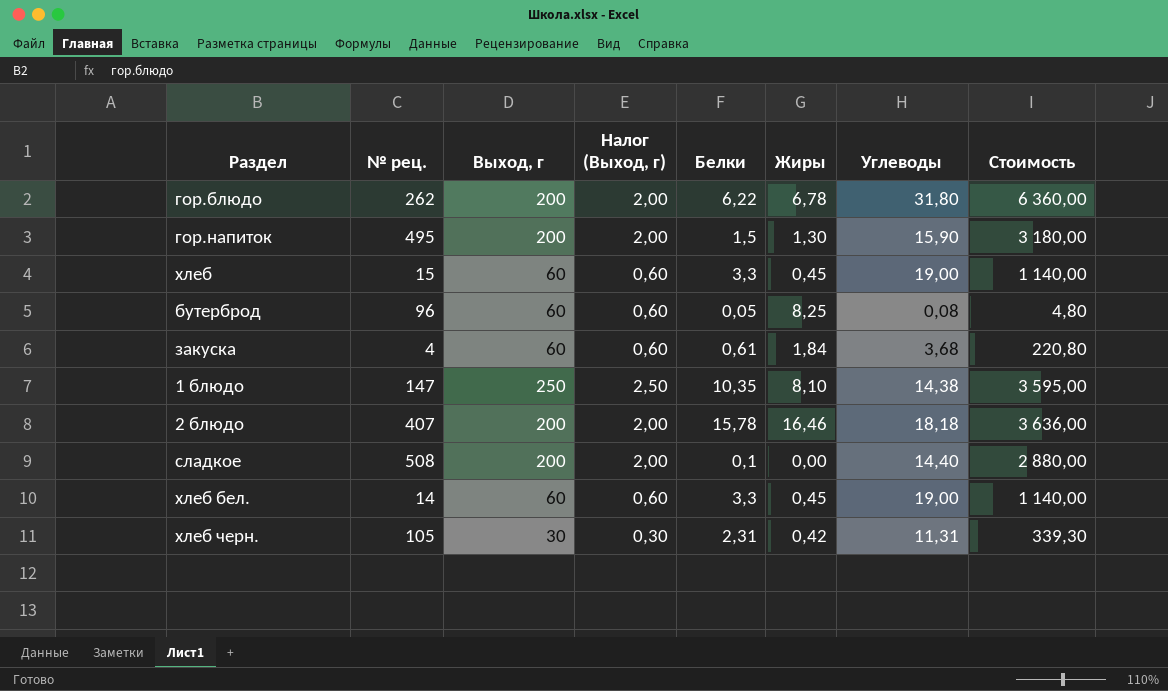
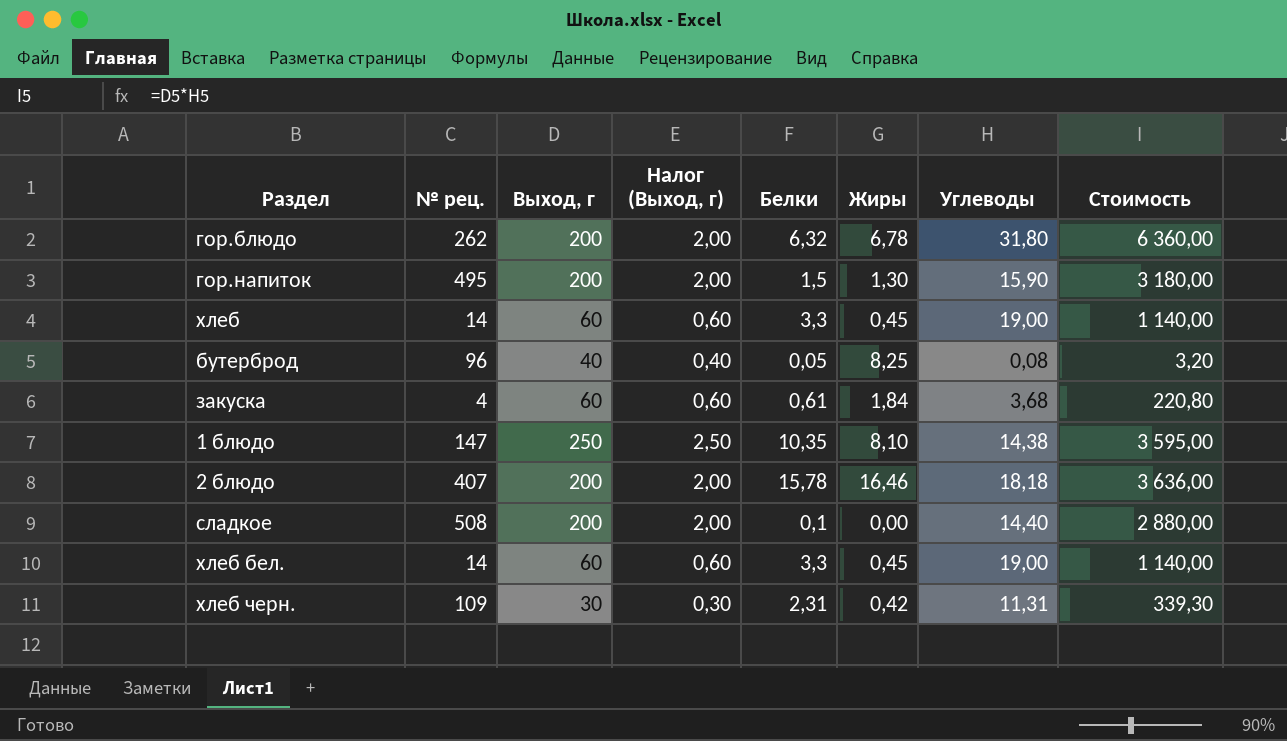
гор.блюдо | Белки: 6,22 -> 6,32
хлеб | № рец.: 15 -> 14
бутерброд | Выход, г: 60 -> 40
бутерброд | Налог (Выход, г): 0,60 -> 0,40
бутерброд | Стоимость: 4,80 -> 3,20
хлеб черн. | № рец.: 105 -> 109

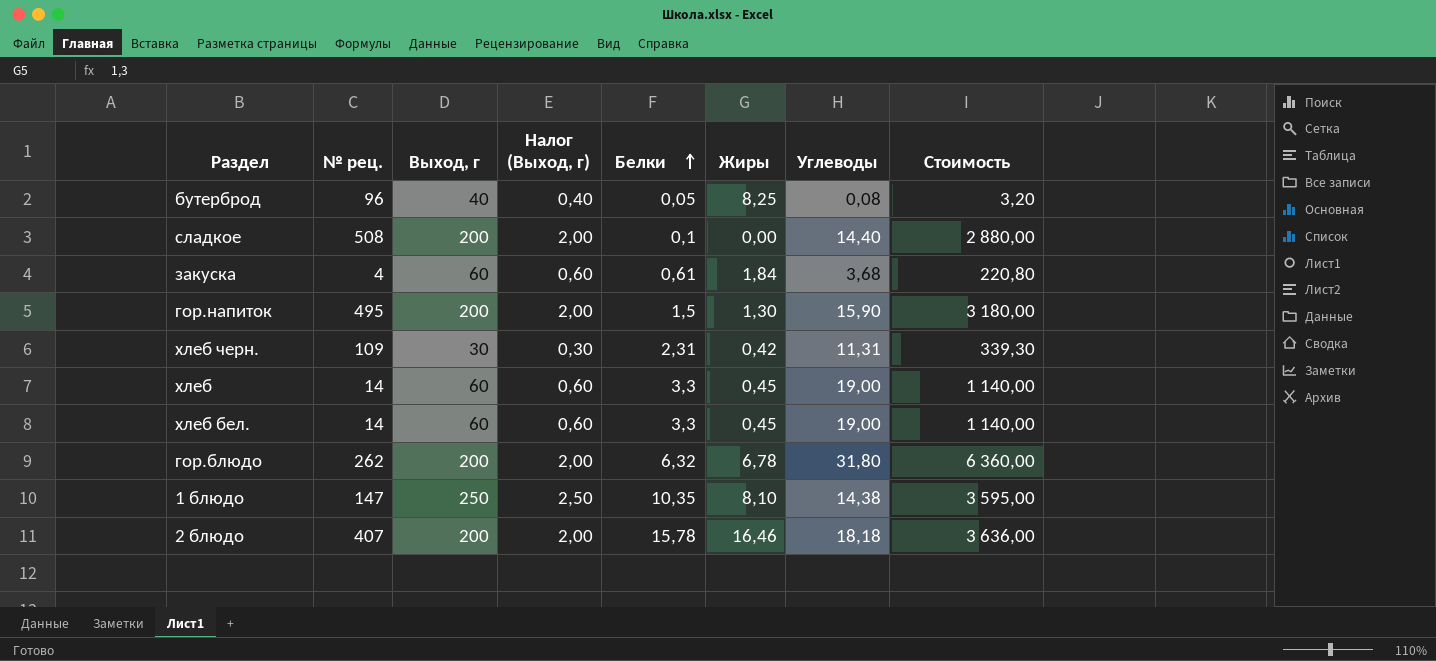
row order: none -> Белки ascending

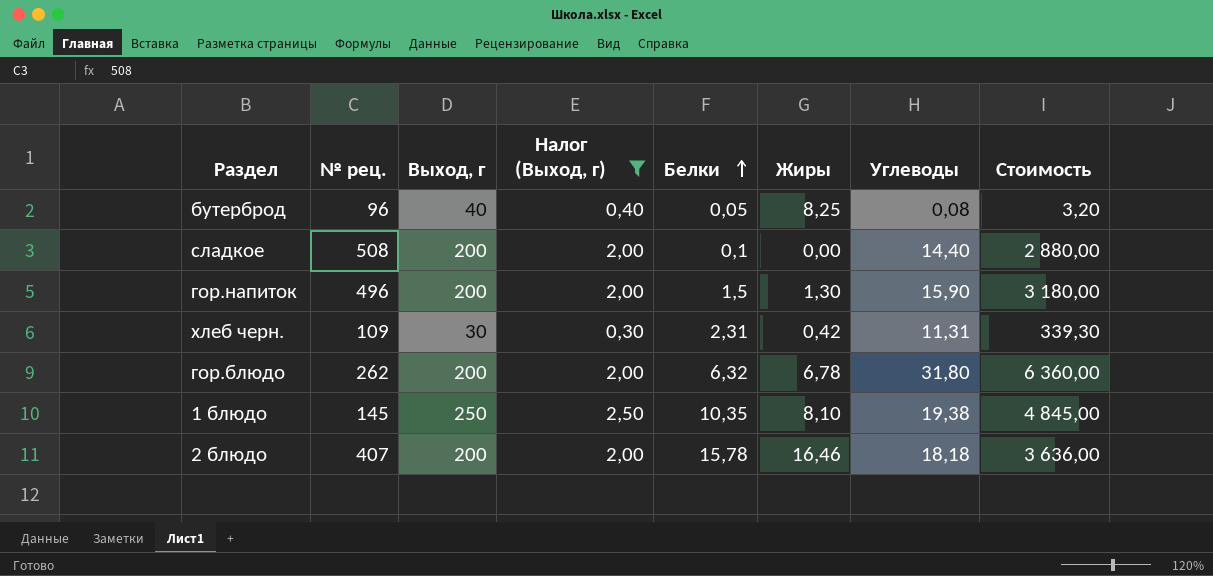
filter: none -> Налог (Выход, г) != 0,60
гор.напиток | № рец.: 495 -> 496
1 блюдо | № рец.: 147 -> 145
1 блюдо | Углеводы: 14,38 -> 19,38
1 блюдо | Стоимость: 3 595,00 -> 4 845,00

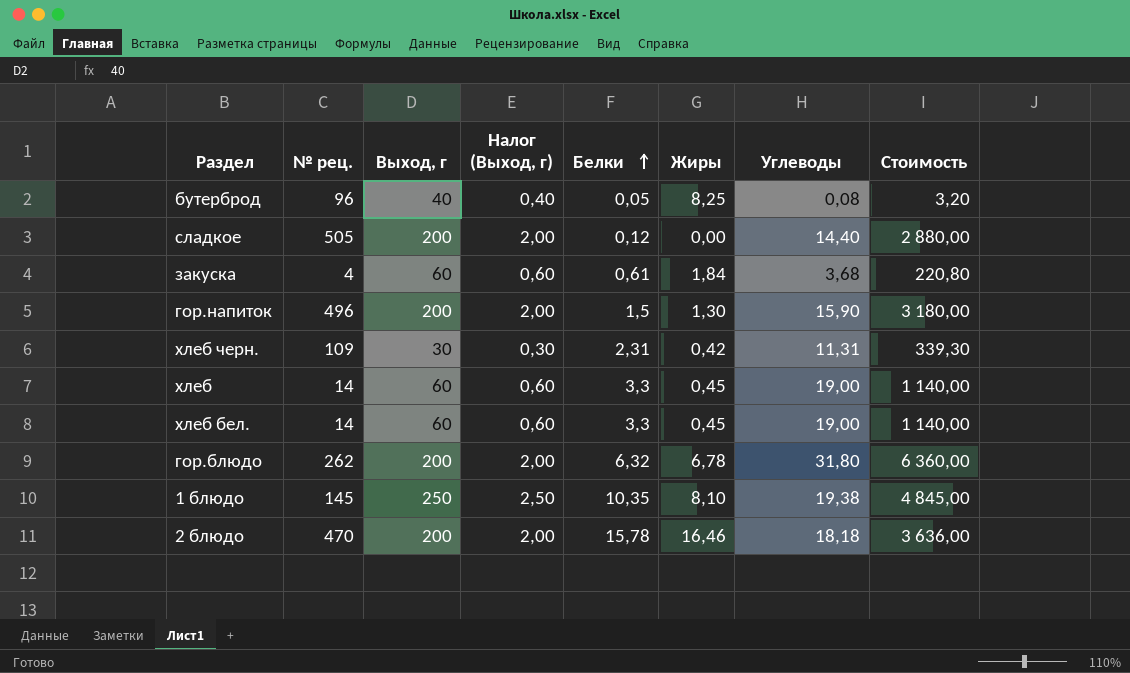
filter: Налог (Выход, г) != 0,60 -> none
сладкое | № рец.: 508 -> 505
сладкое | Белки: 0,1 -> 0,12
2 блюдо | № рец.: 407 -> 470

